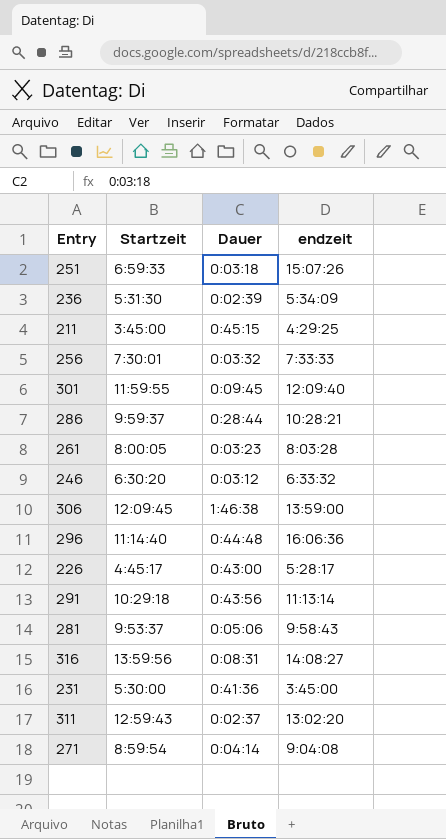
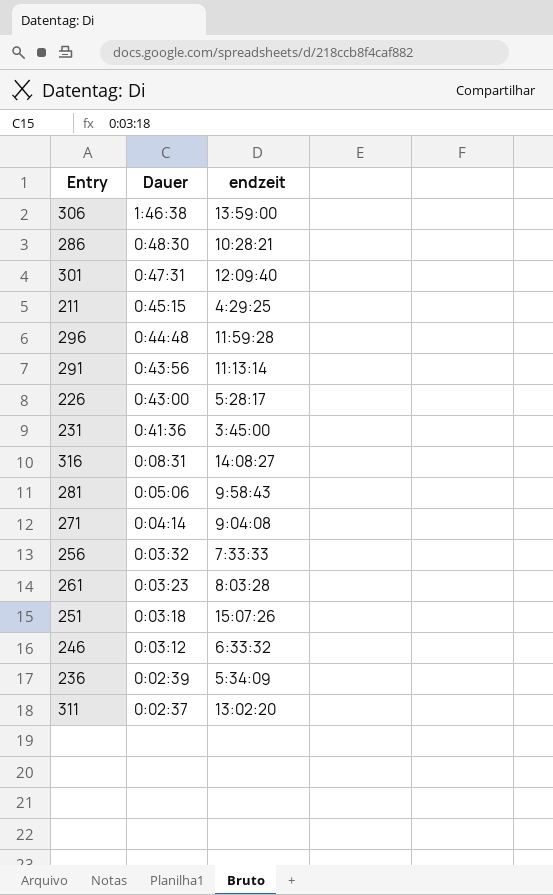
row order: none -> Dauer descending
column Startzeit | position: 2 -> none
286 | Dauer: 0:28:44 -> 0:48:30
301 | Dauer: 0:09:45 -> 0:47:31
296 | endzeit: 16:06:36 -> 11:59:28

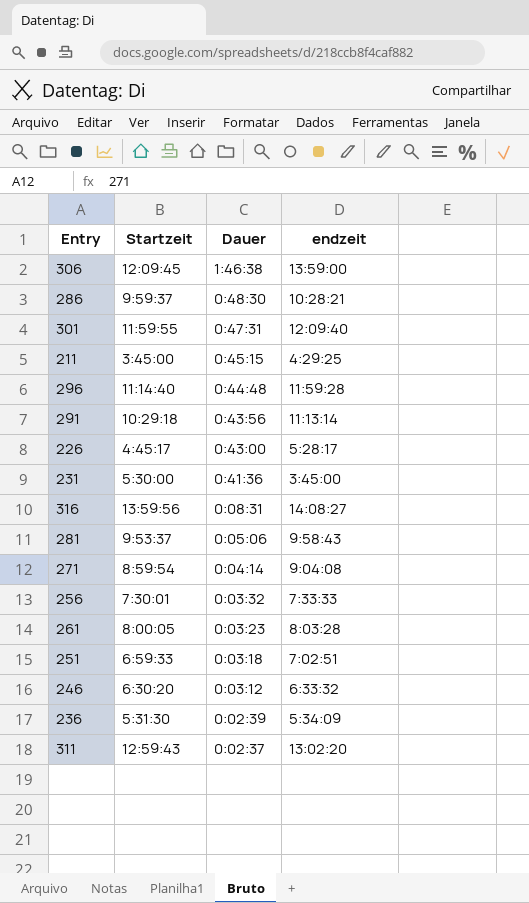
column Startzeit | position: none -> 2
251 | endzeit: 15:07:26 -> 7:02:51

